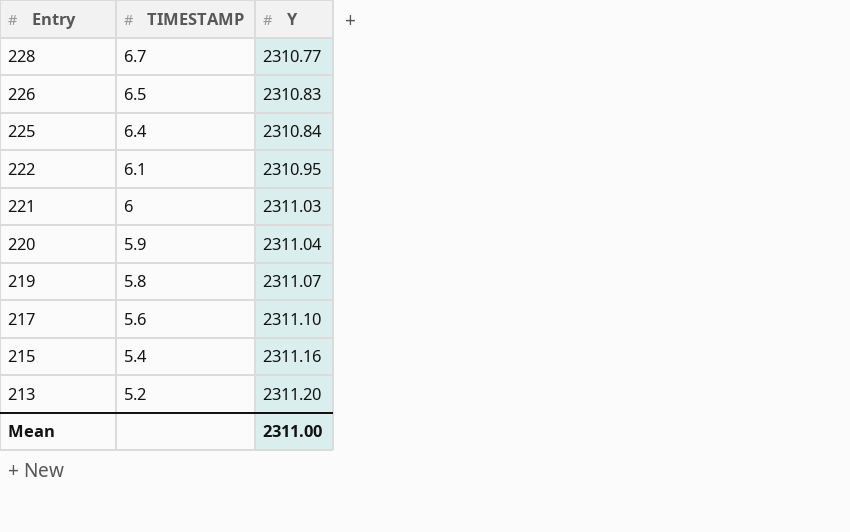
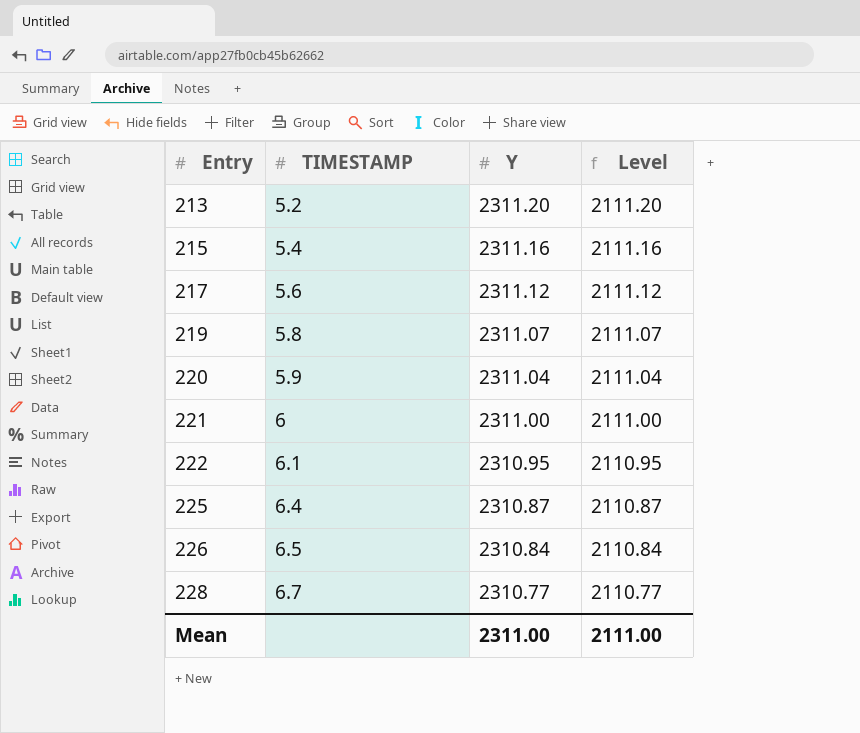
row order: Entry descending -> Entry ascending
column Level | formula: none -> [Y] - 200
217 | Y: 2311.10 -> 2311.12
221 | Y: 2311.03 -> 2311.00
225 | Y: 2310.84 -> 2310.87
226 | Y: 2310.83 -> 2310.84

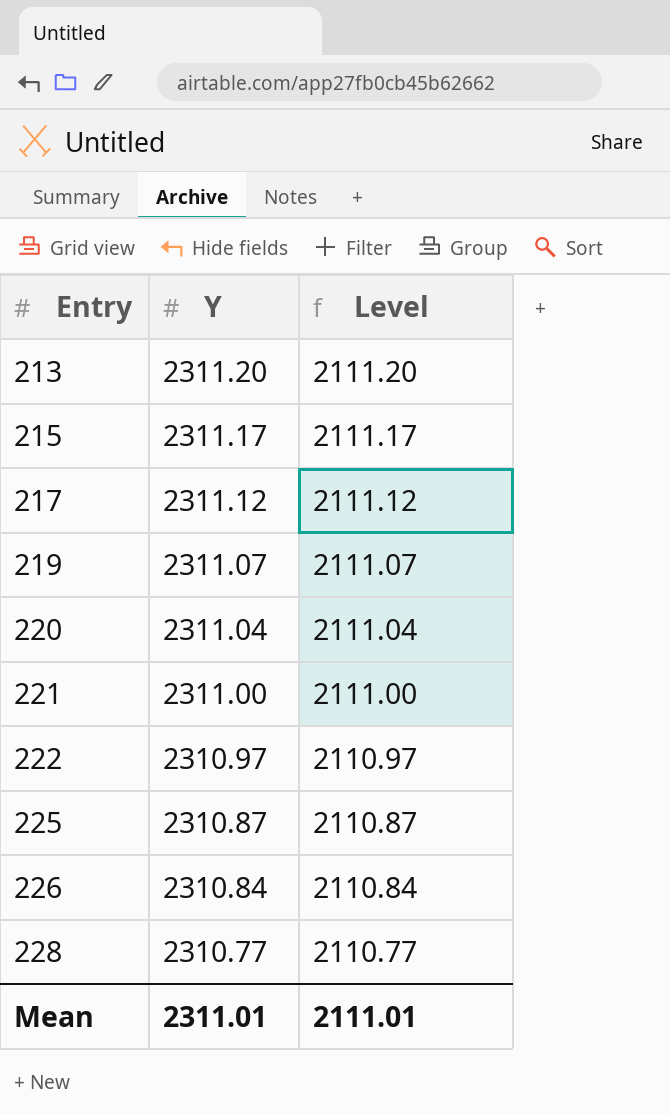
column TIMESTAMP | position: 2 -> none
215 | Y: 2311.16 -> 2311.17
215 | Level: 2111.16 -> 2111.17
222 | Y: 2310.95 -> 2310.97
222 | Level: 2110.95 -> 2110.97
Mean | Y: 2311.00 -> 2311.01
Mean | Level: 2111.00 -> 2111.01

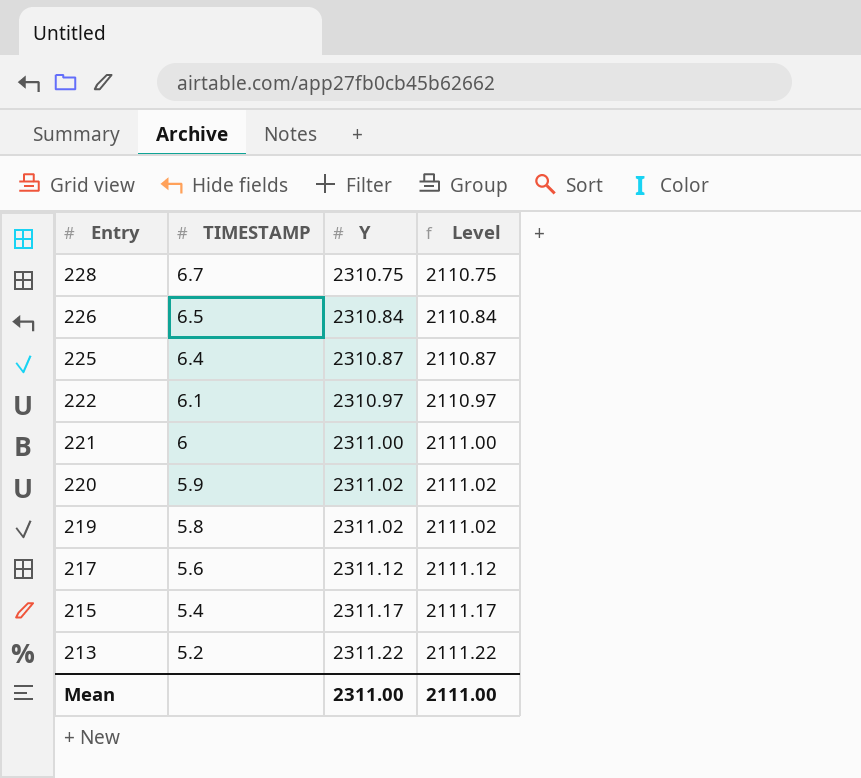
row order: Entry ascending -> Entry descending
column TIMESTAMP | position: none -> 2
228 | Y: 2310.77 -> 2310.75
228 | Level: 2110.77 -> 2110.75
220 | Y: 2311.04 -> 2311.02
220 | Level: 2111.04 -> 2111.02
219 | Y: 2311.07 -> 2311.02
219 | Level: 2111.07 -> 2111.02
213 | Y: 2311.20 -> 2311.22
213 | Level: 2111.20 -> 2111.22
Mean | Y: 2311.01 -> 2311.00
Mean | Level: 2111.01 -> 2111.00

